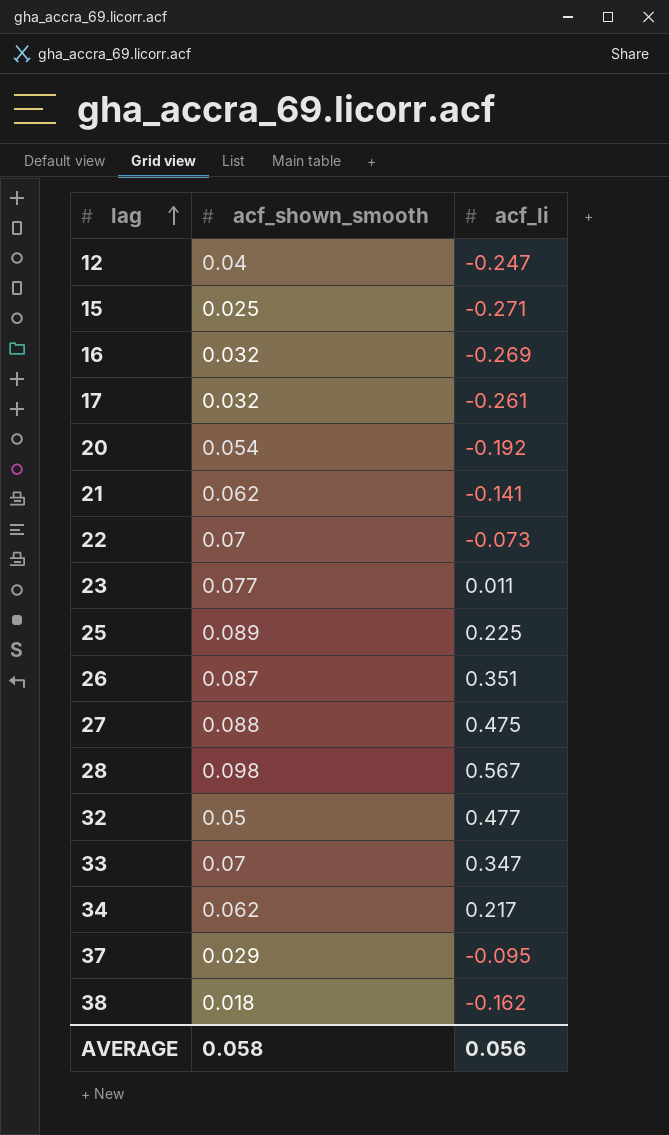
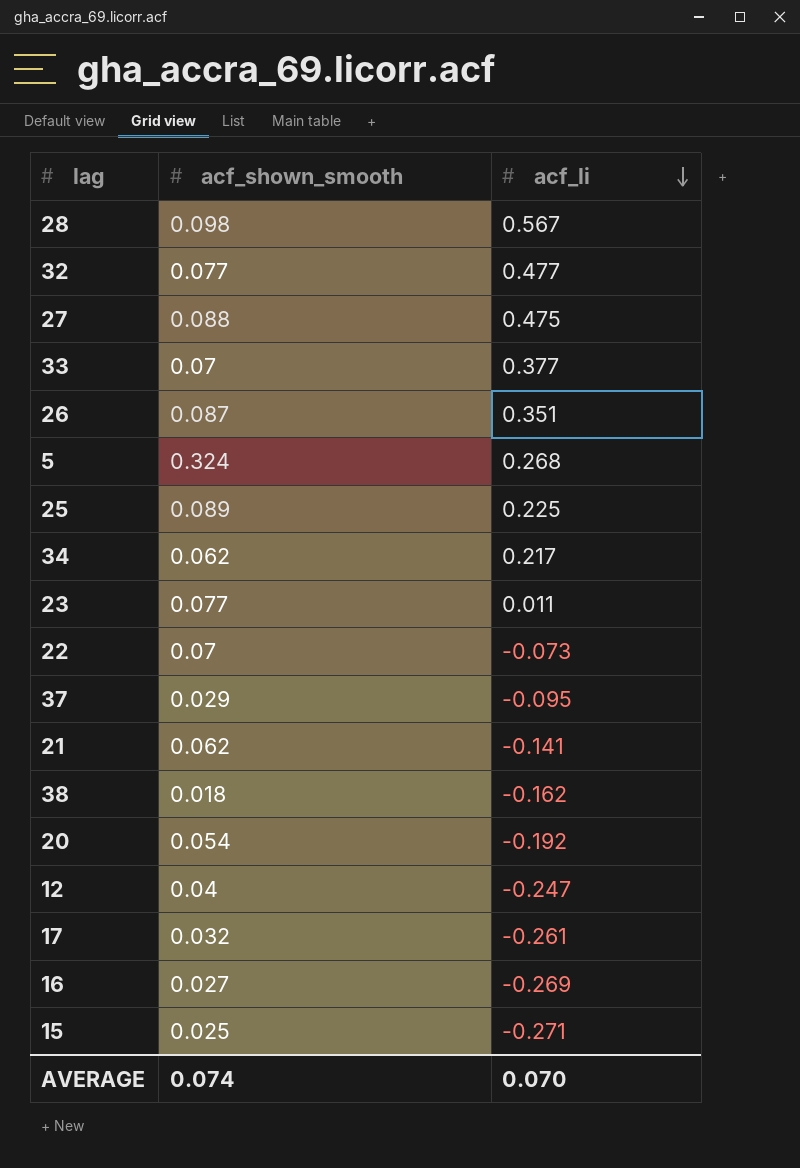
row order: lag ascending -> acf_li descending
32 | acf_shown_smooth: 0.05 -> 0.077
33 | acf_li: 0.347 -> 0.377
row 5: none -> 0.324 | 0.268
16 | acf_shown_smooth: 0.032 -> 0.027
AVERAGE | acf_shown_smooth: 0.058 -> 0.074
AVERAGE | acf_li: 0.056 -> 0.070

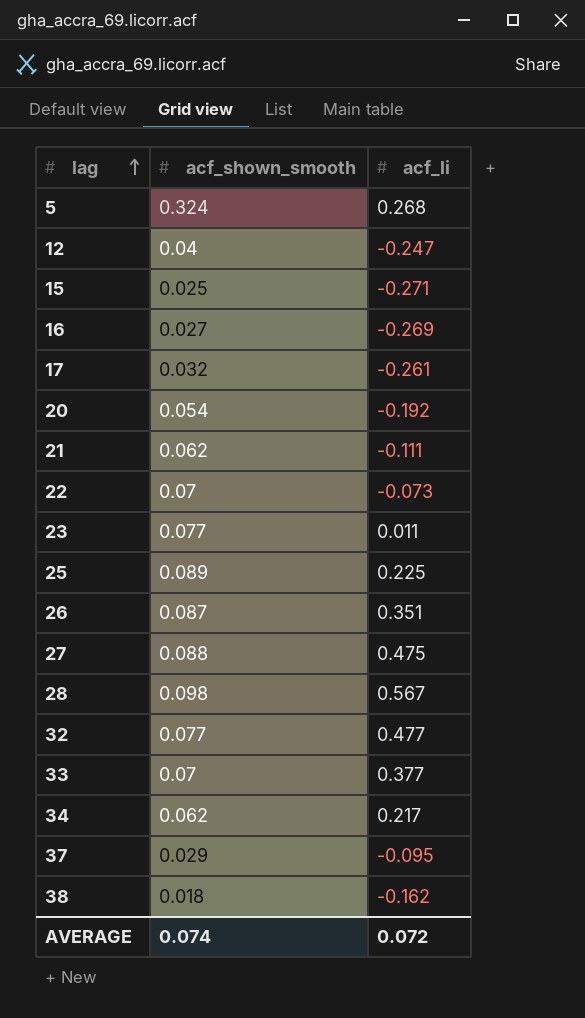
row order: acf_li descending -> lag ascending
21 | acf_li: -0.141 -> -0.111
AVERAGE | acf_li: 0.070 -> 0.072

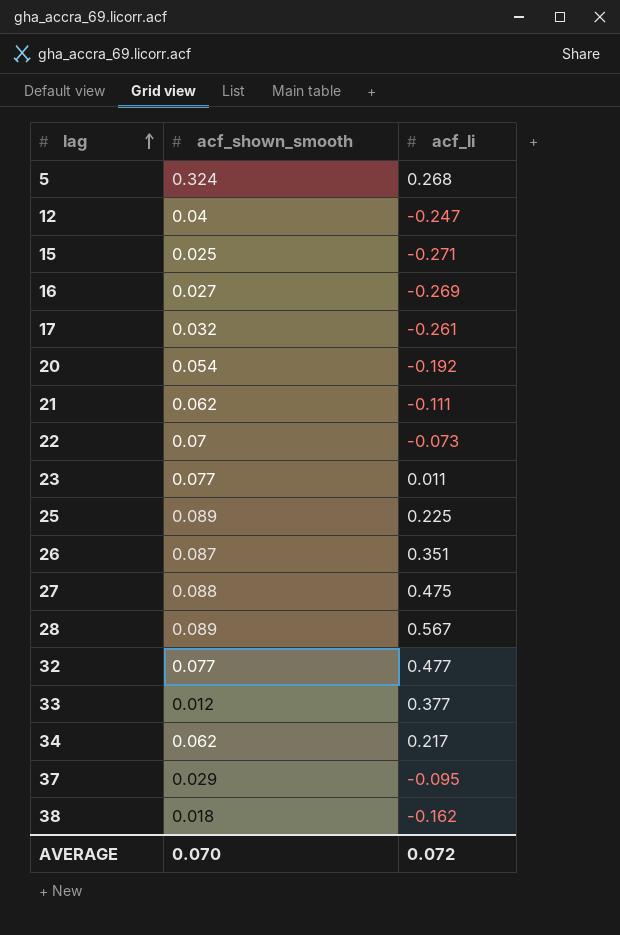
28 | acf_shown_smooth: 0.098 -> 0.089
33 | acf_shown_smooth: 0.07 -> 0.012
AVERAGE | acf_shown_smooth: 0.074 -> 0.070

